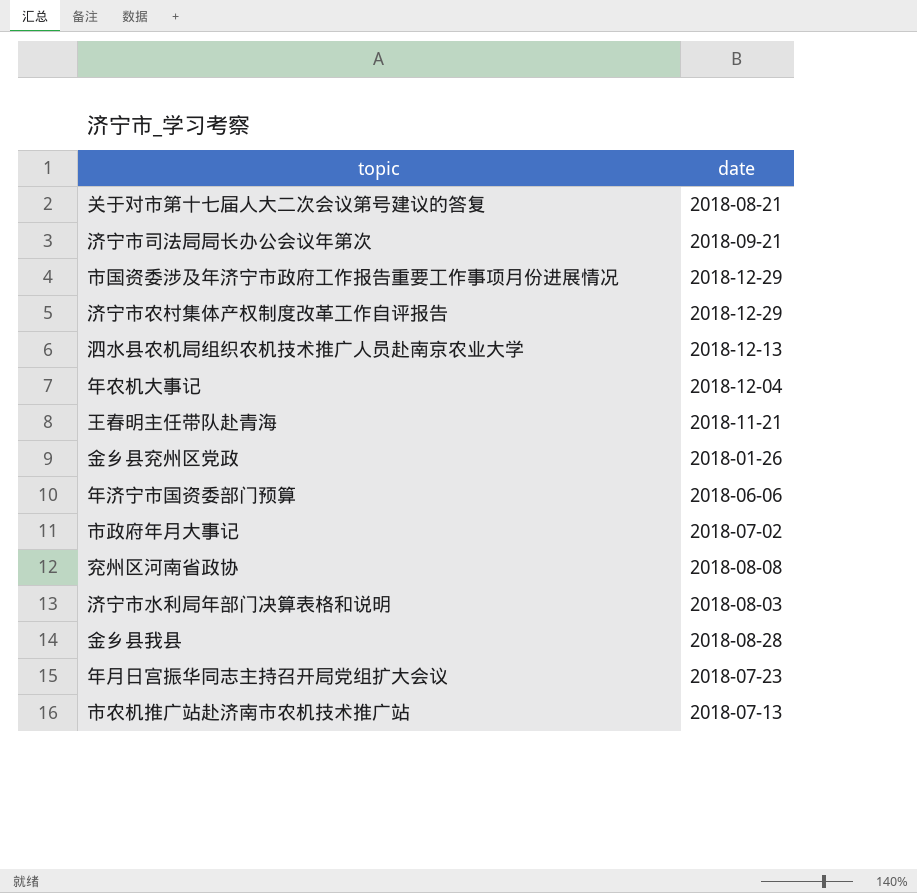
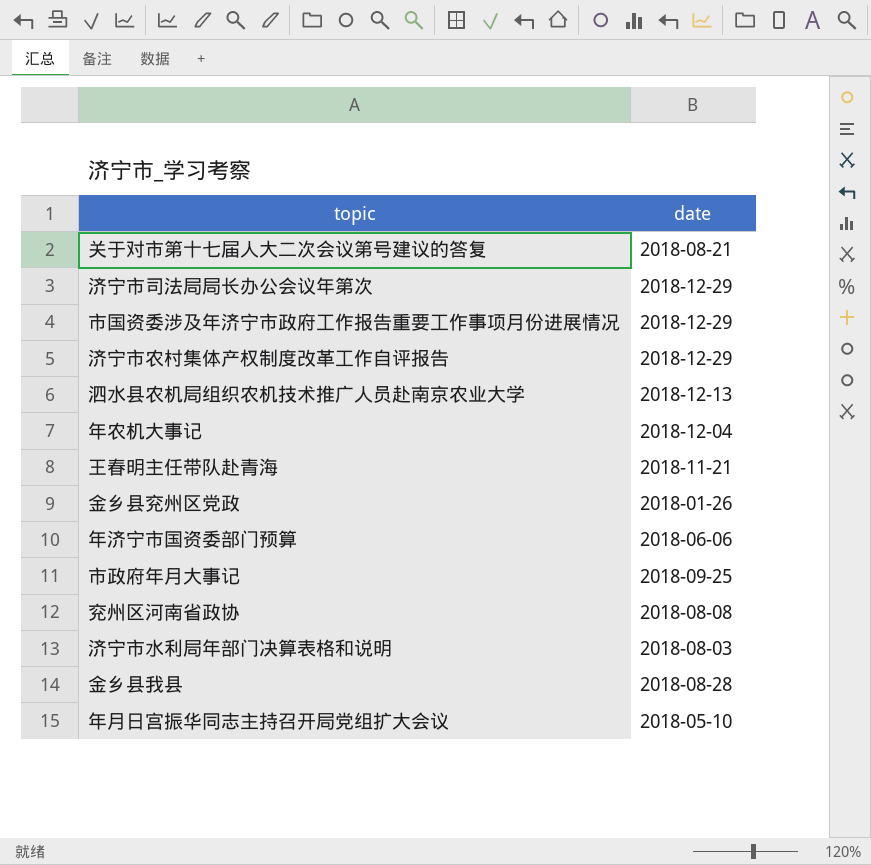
row 市农机推广站赴济南市农机技术推广站: 2018-07-13 -> none
济宁市司法局局长办公会议年第次 | date: 2018-09-21 -> 2018-12-29
市政府年月大事记 | date: 2018-07-02 -> 2018-09-25
年月日宫振华同志主持召开局党组扩大会议 | date: 2018-07-23 -> 2018-05-10

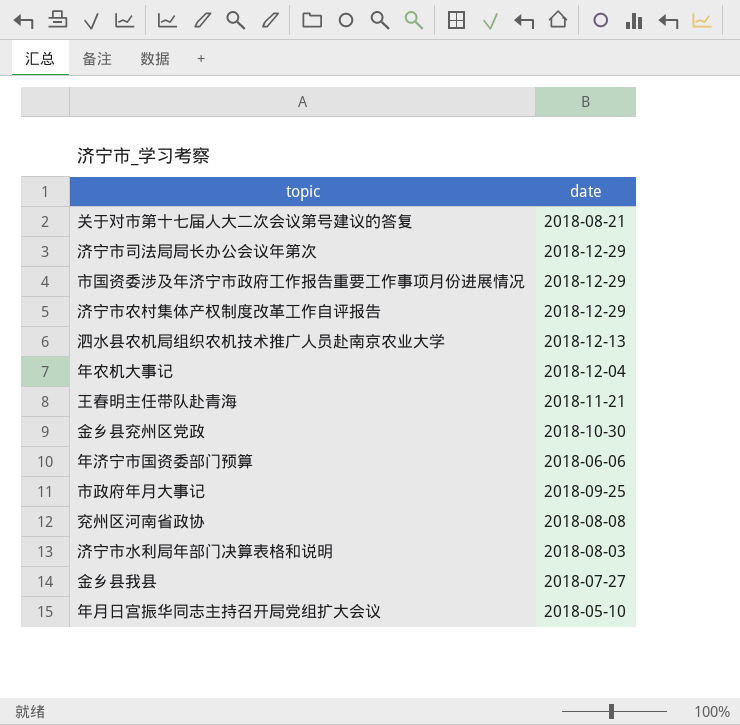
金乡县兖州区党政 | date: 2018-01-26 -> 2018-10-30
金乡县我县 | date: 2018-08-28 -> 2018-07-27

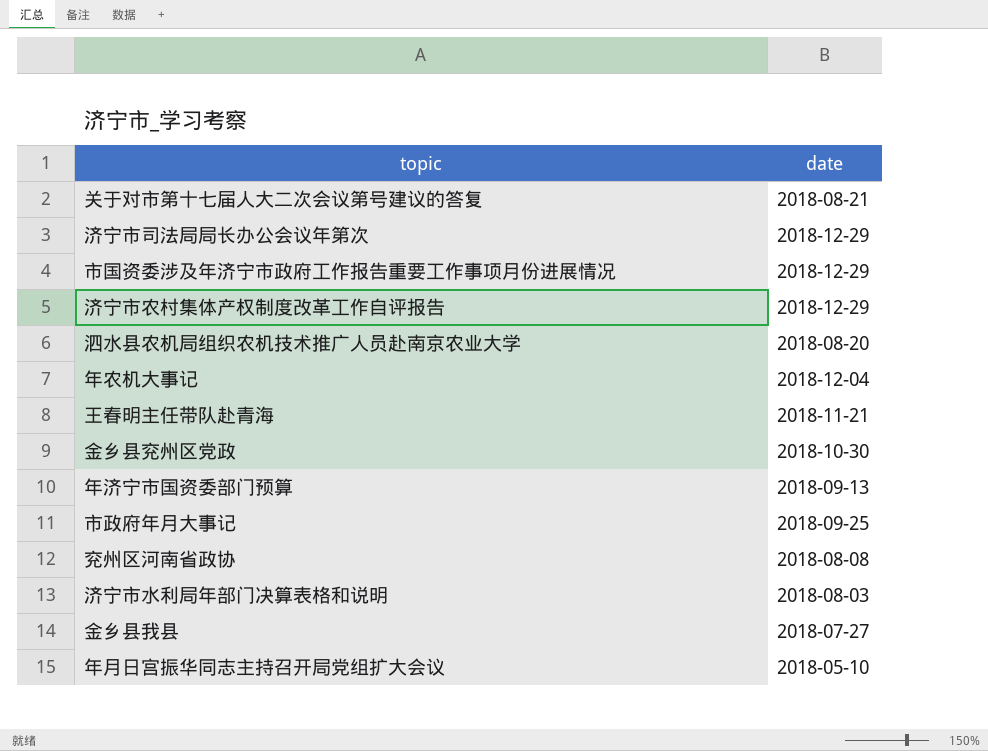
泗水县农机局组织农机技术推广人员赴南京农业大学 | date: 2018-12-13 -> 2018-08-20
年济宁市国资委部门预算 | date: 2018-06-06 -> 2018-09-13

